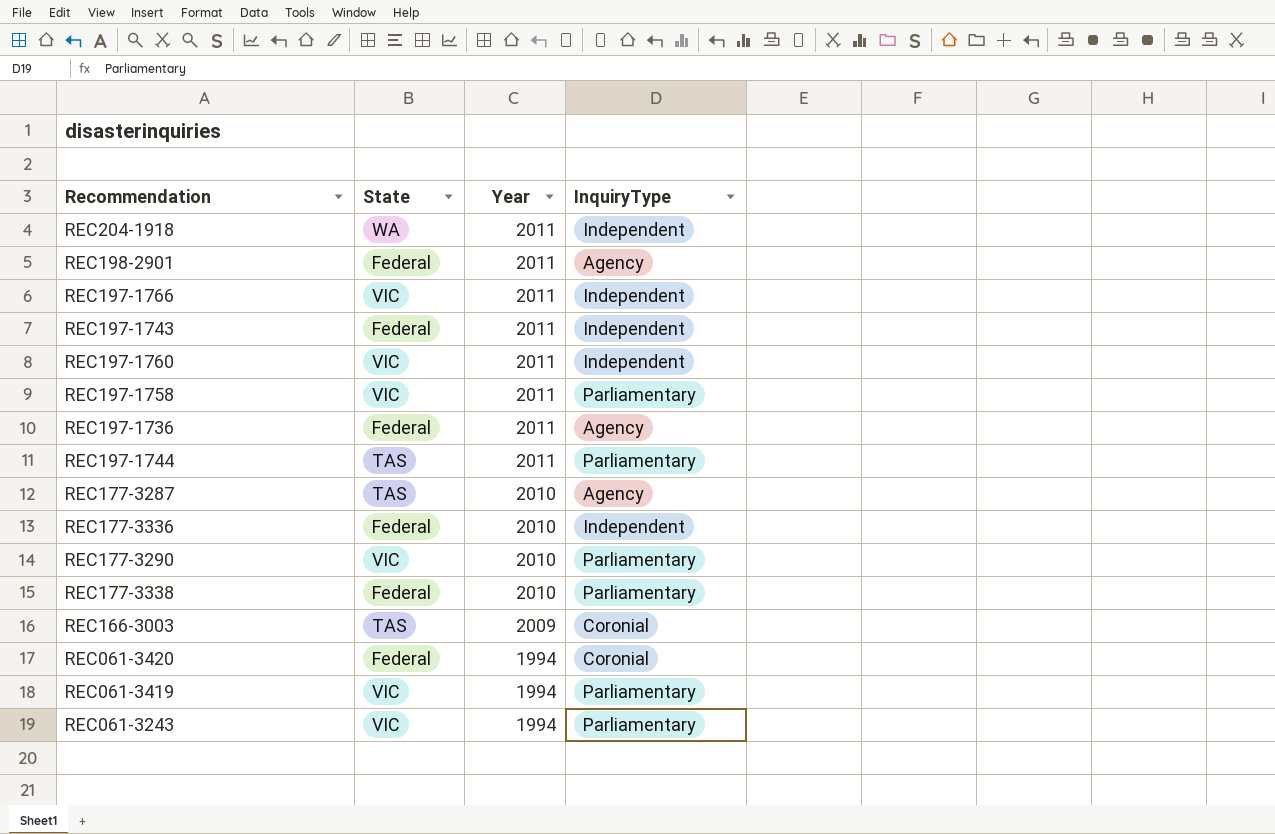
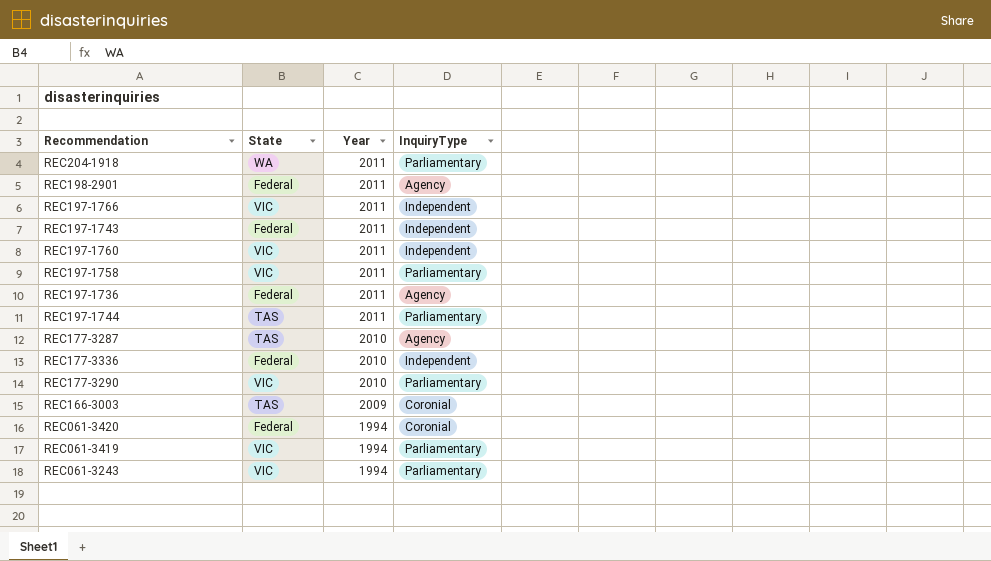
row REC177-3338: Federal | 2010 | Parliamentary -> none
REC204-1918 | InquiryType: Independent -> Parliamentary

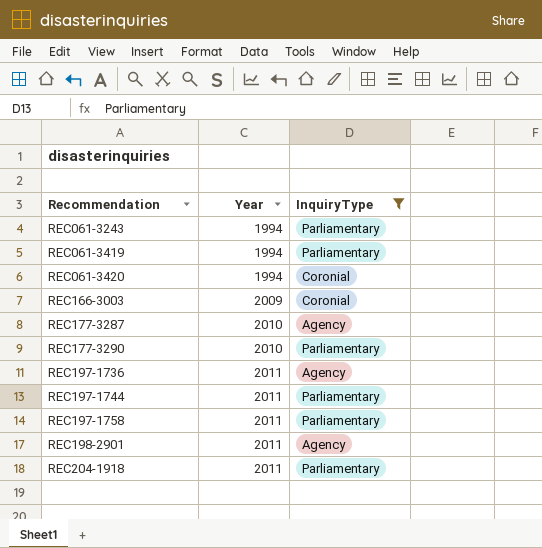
filter: none -> InquiryType != Independent
row order: Year descending -> Recommendation ascending
column State | position: 2 -> none

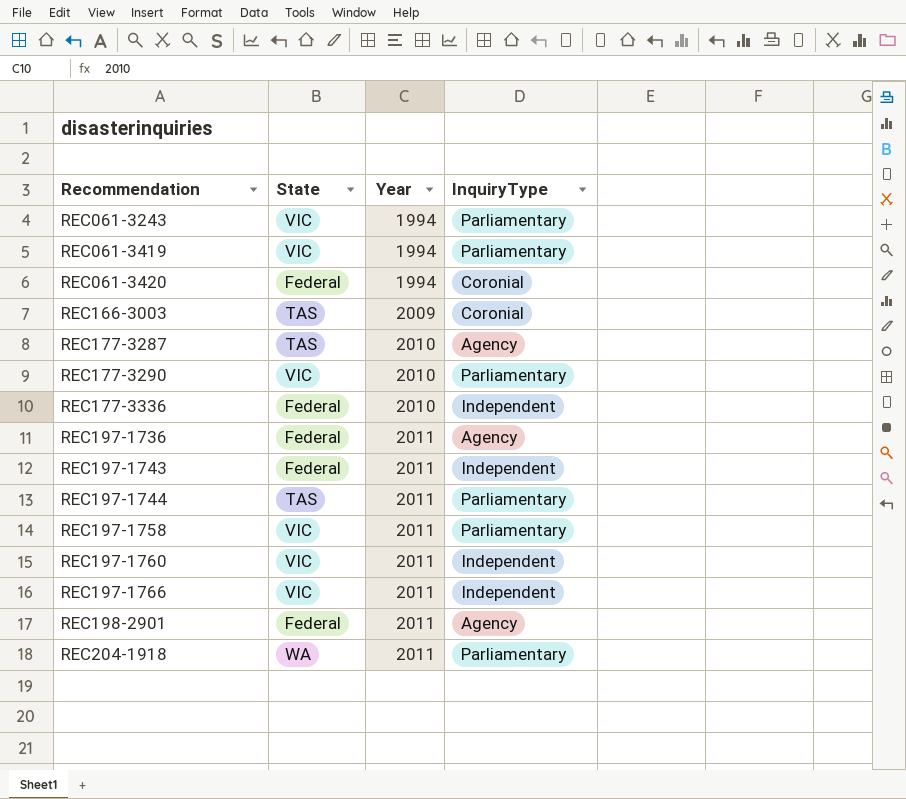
filter: InquiryType != Independent -> none
column State | position: none -> 2

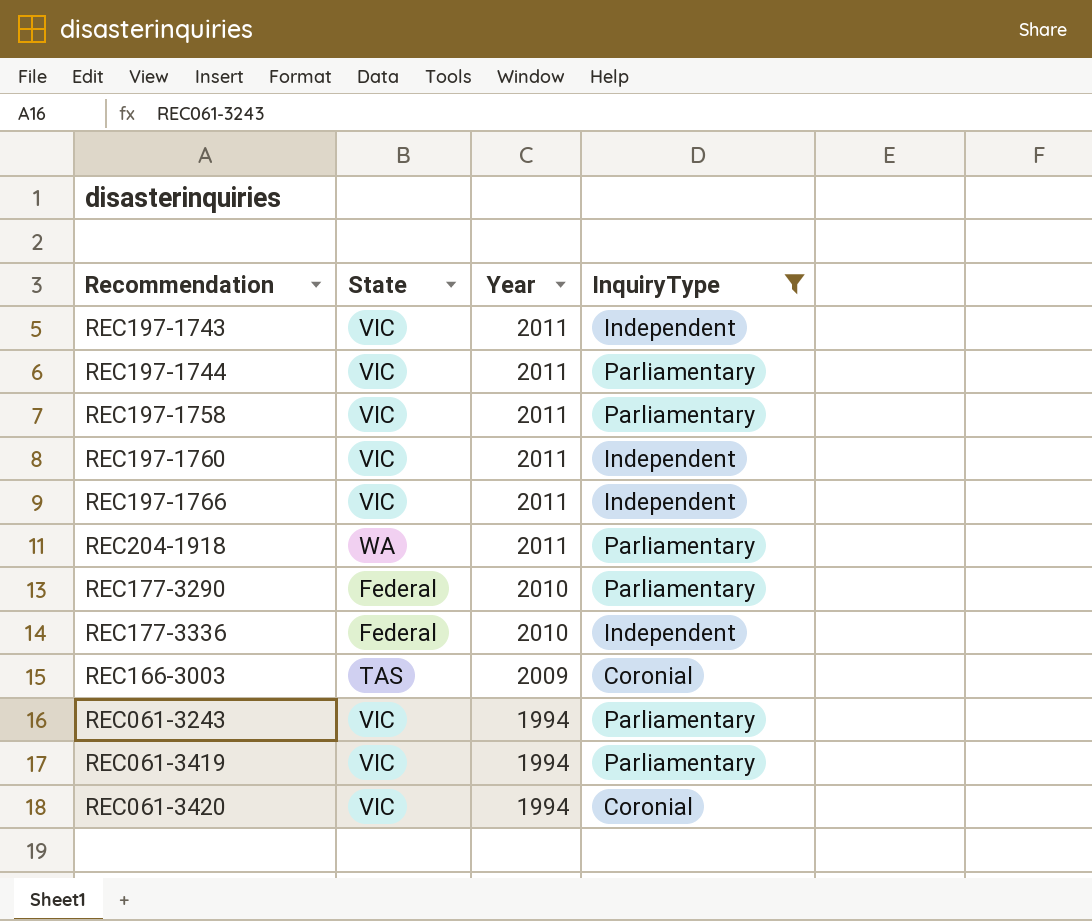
filter: none -> InquiryType != Agency
row order: Recommendation ascending -> Year descending
REC197-1743 | State: Federal -> VIC
REC197-1744 | State: TAS -> VIC
REC177-3290 | State: VIC -> Federal
REC061-3420 | State: Federal -> VIC

